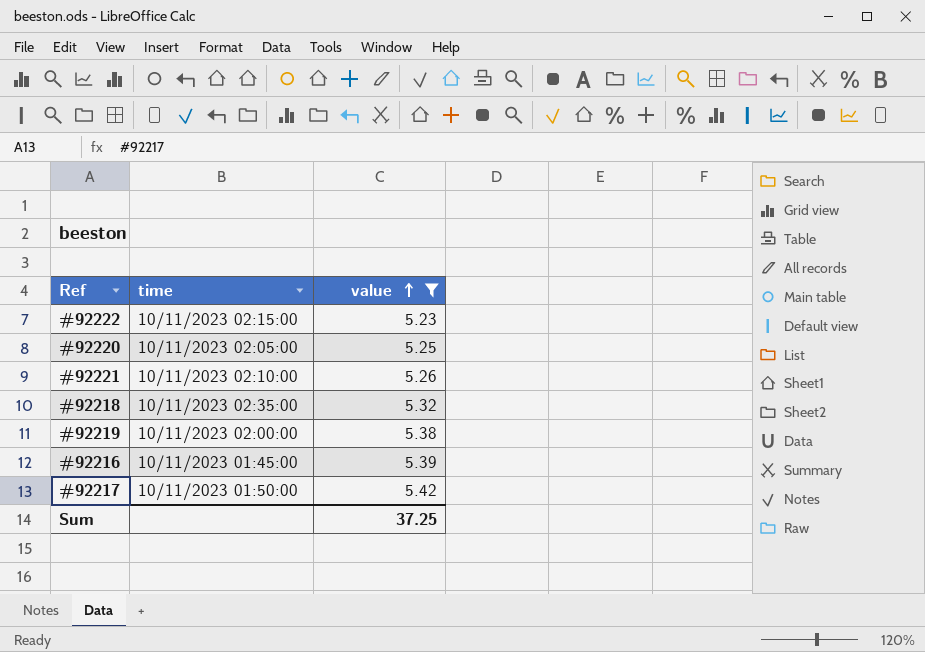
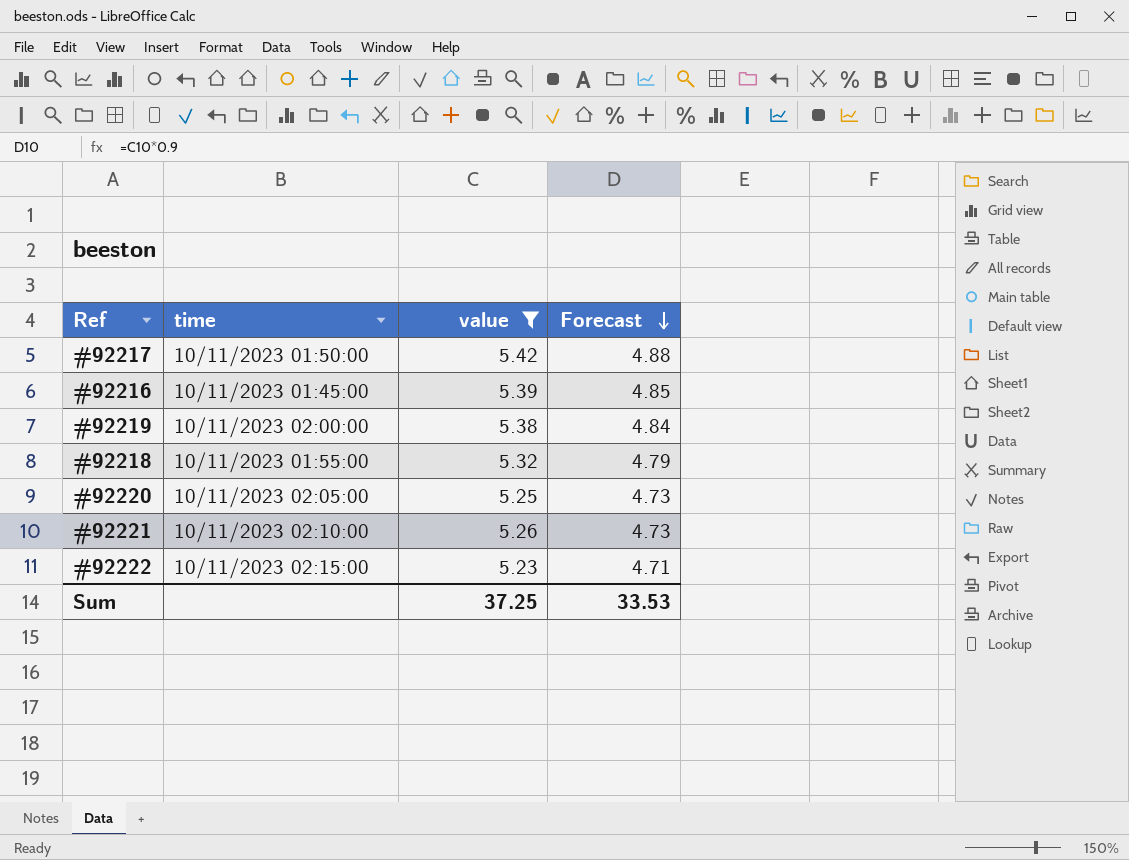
row order: value ascending -> Forecast descending
column Forecast | formula: none -> [value] * 0.9
#92218 | time: 10/11/2023 02:35:00 -> 10/11/2023 01:55:00

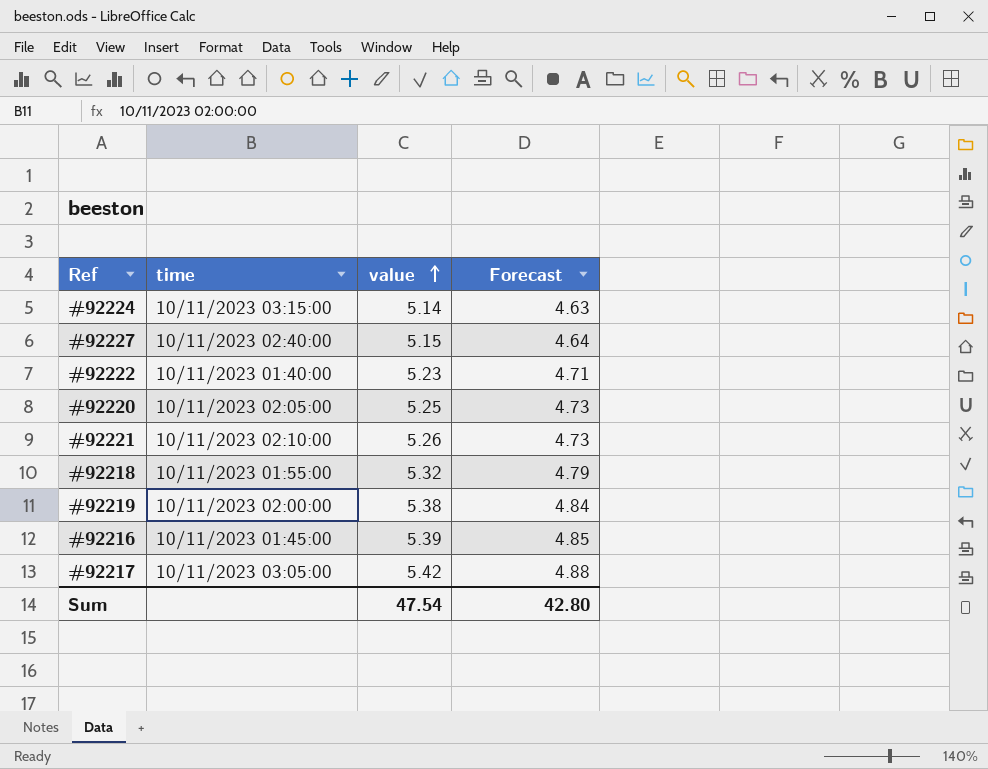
filter: value >= 5.23 -> none
row order: Forecast descending -> value ascending
#92222 | time: 10/11/2023 02:15:00 -> 10/11/2023 01:40:00
#92217 | time: 10/11/2023 01:50:00 -> 10/11/2023 03:05:00
Sum | value: 37.25 -> 47.54
Sum | Forecast: 33.53 -> 42.80

